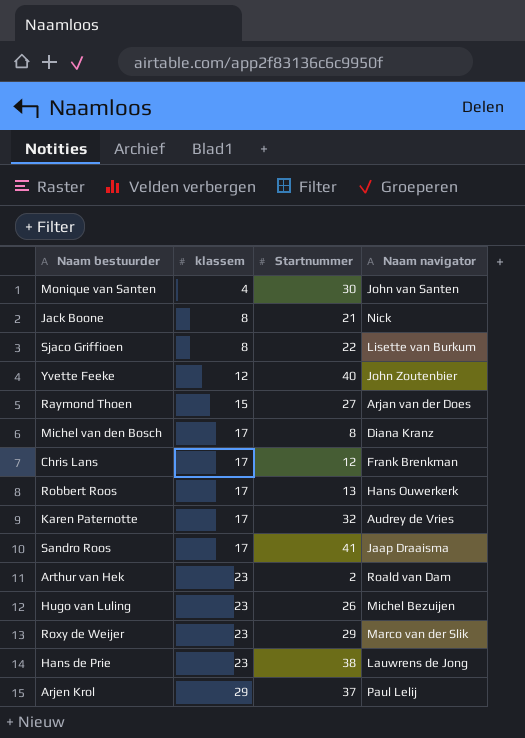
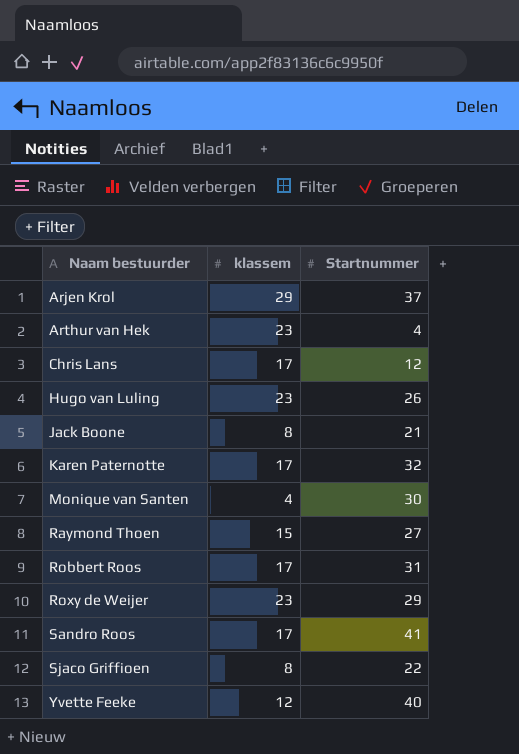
row order: klassem ascending -> Naam bestuurder ascending
column Naam navigator | position: 4 -> none
row Michel van den Bosch: 17 | 8 | Diana Kranz -> none
row Hans de Prie: 23 | 38 | Lauwrens de Jong -> none
Arthur van Hek | Startnummer: 2 -> 4
Robbert Roos | Startnummer: 13 -> 31

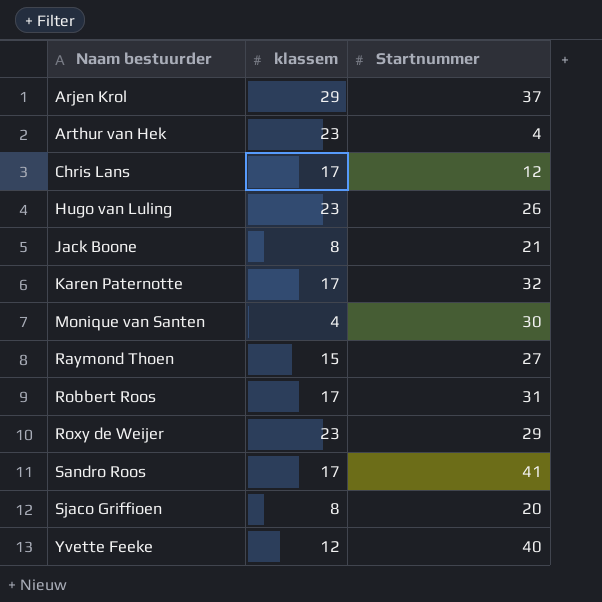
Sjaco Griffioen | Startnummer: 22 -> 20

